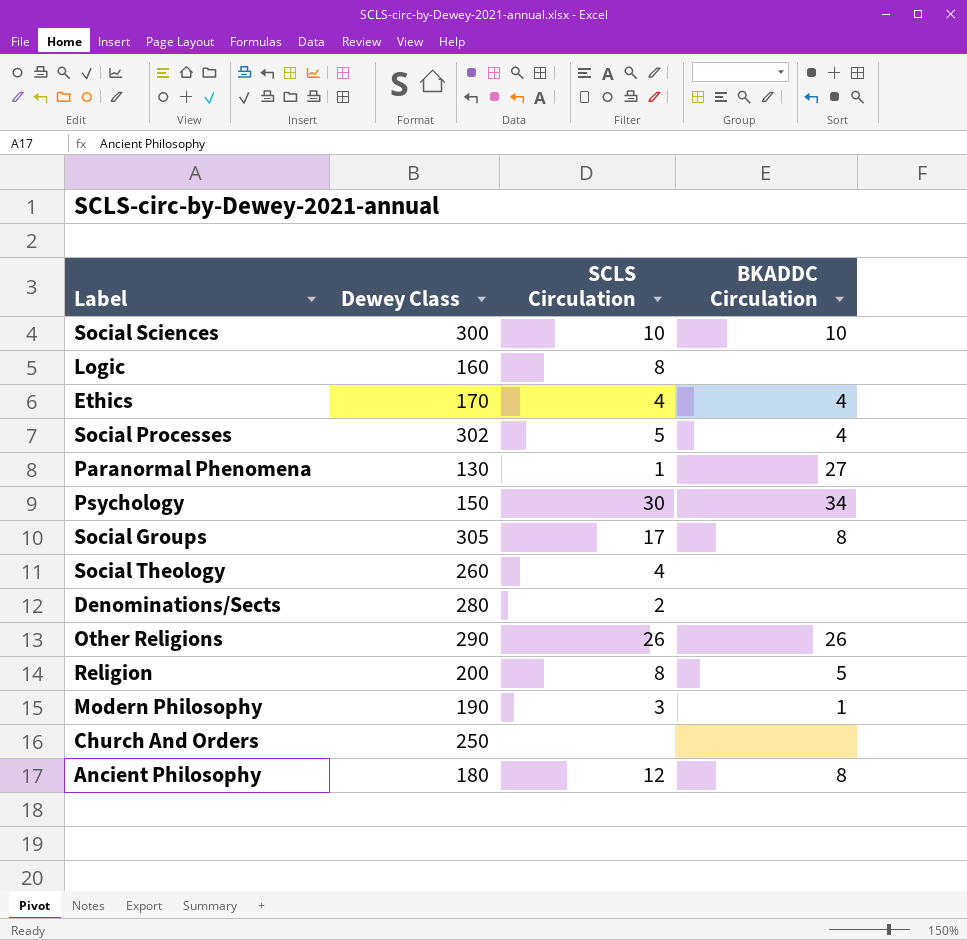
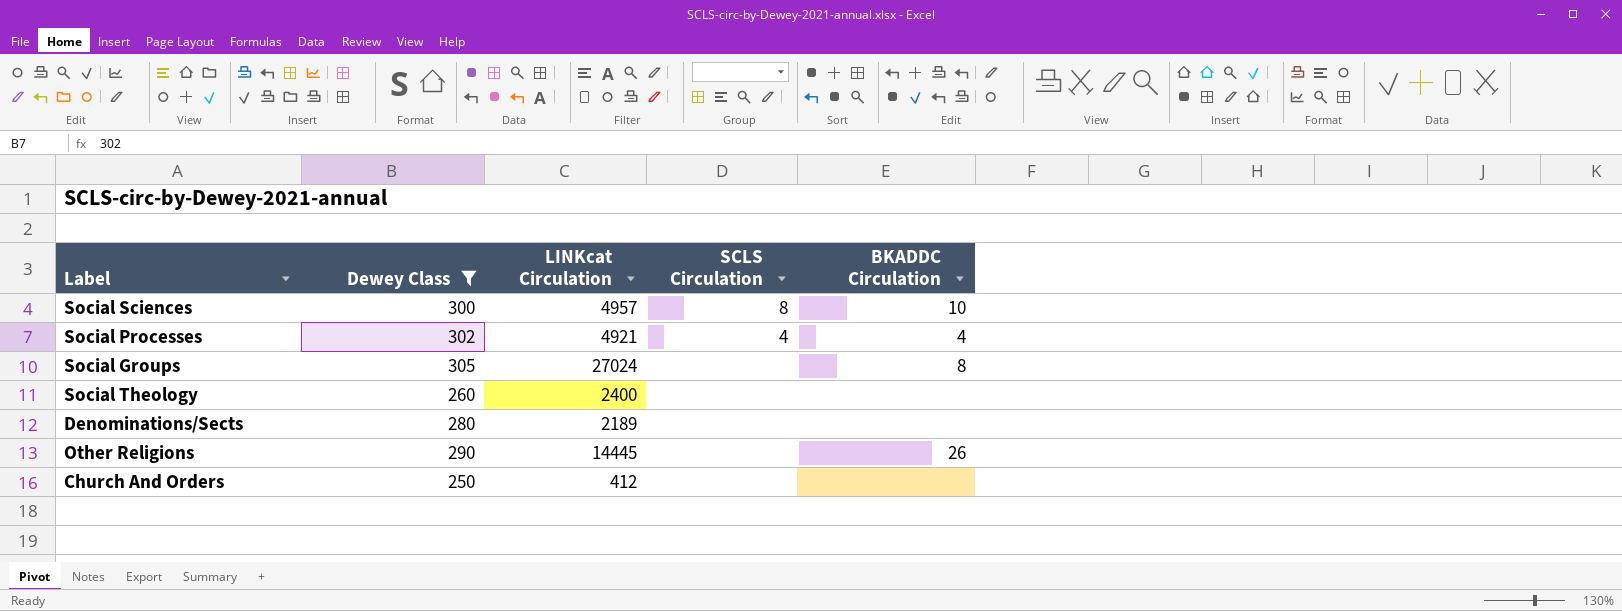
filter: none -> Dewey Class >= 250
column LINKcat Circulation | position: none -> 3
Social Sciences | SCLS Circulation: 10 -> 8
Social Processes | SCLS Circulation: 5 -> 4
Social Groups | SCLS Circulation: 17 -> none
Social Theology | SCLS Circulation: 4 -> none
Denominations/Sects | SCLS Circulation: 2 -> none
Other Religions | SCLS Circulation: 26 -> none

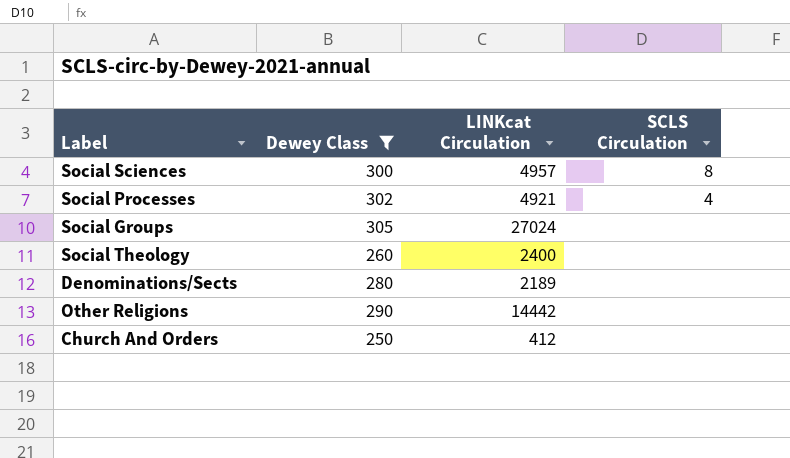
column BKADDC Circulation | position: 5 -> none
Other Religions | LINKcat Circulation: 14445 -> 14442

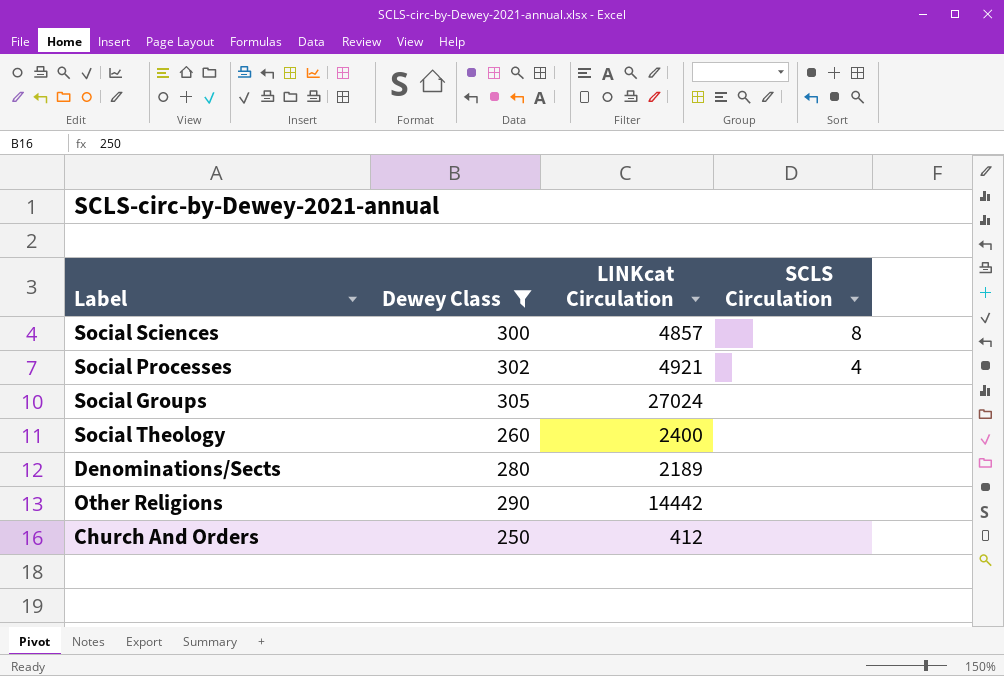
Social Sciences | LINKcat Circulation: 4957 -> 4857

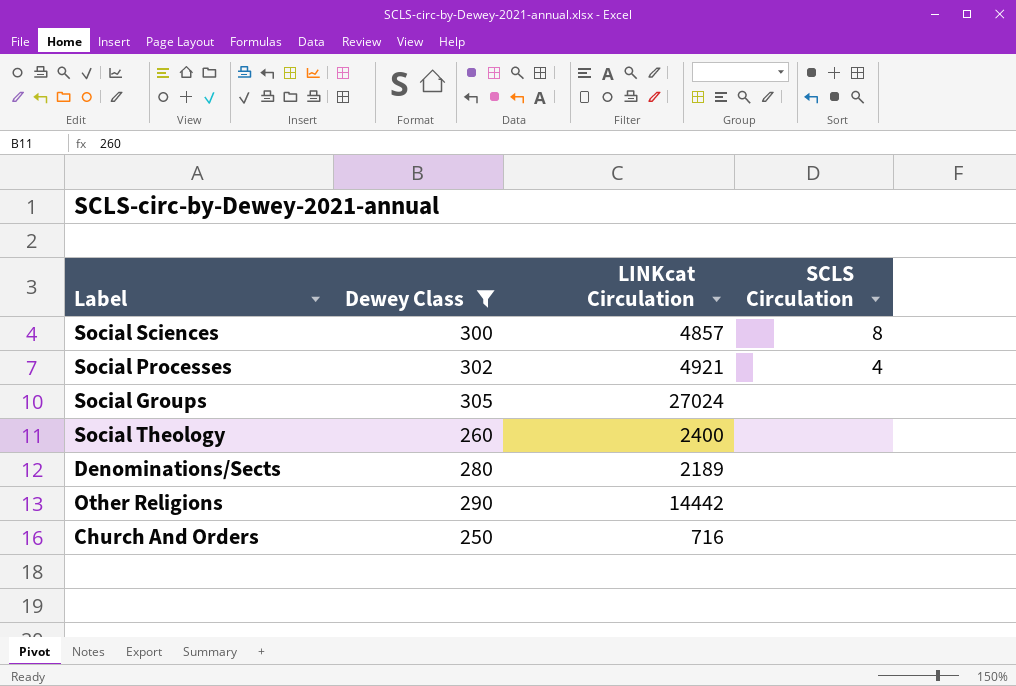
Church And Orders | LINKcat Circulation: 412 -> 716

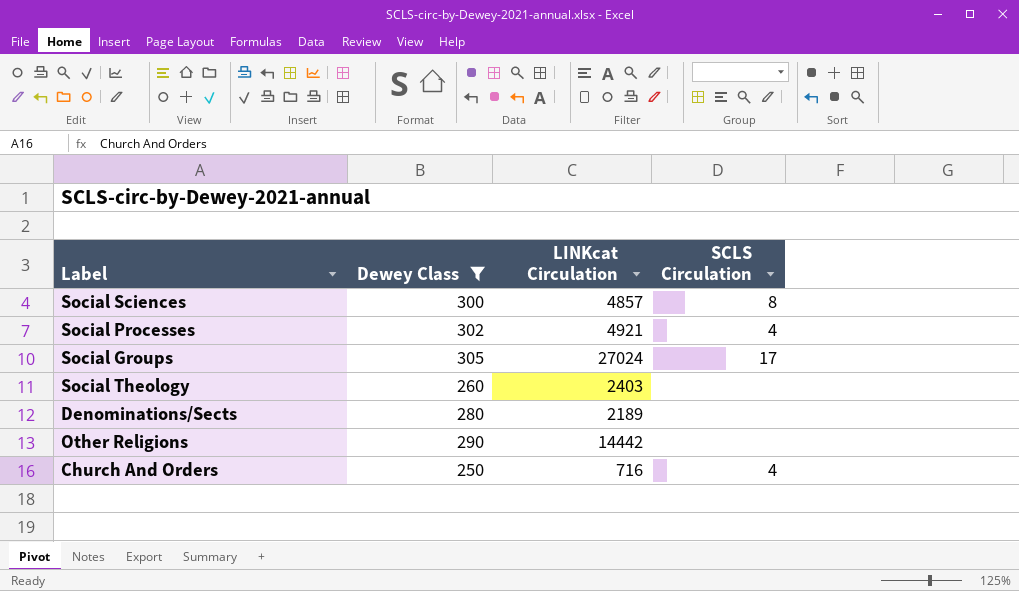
Social Groups | SCLS Circulation: none -> 17
Social Theology | LINKcat Circulation: 2400 -> 2403
Church And Orders | SCLS Circulation: none -> 4

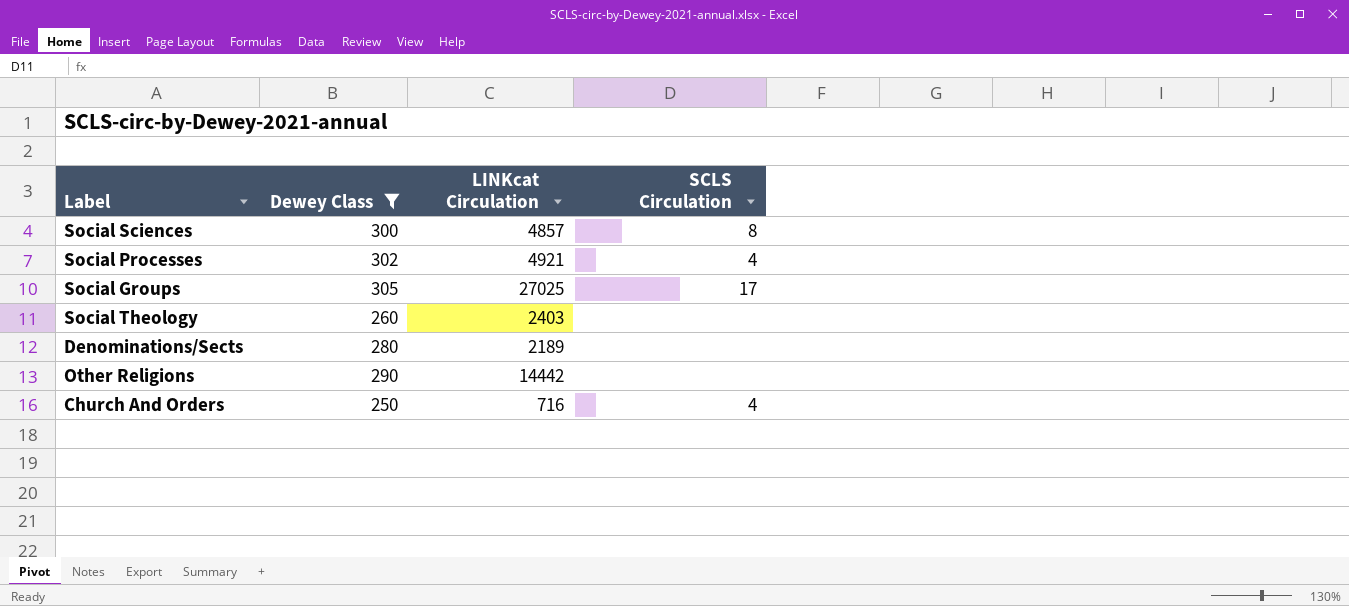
Social Groups | LINKcat Circulation: 27024 -> 27025

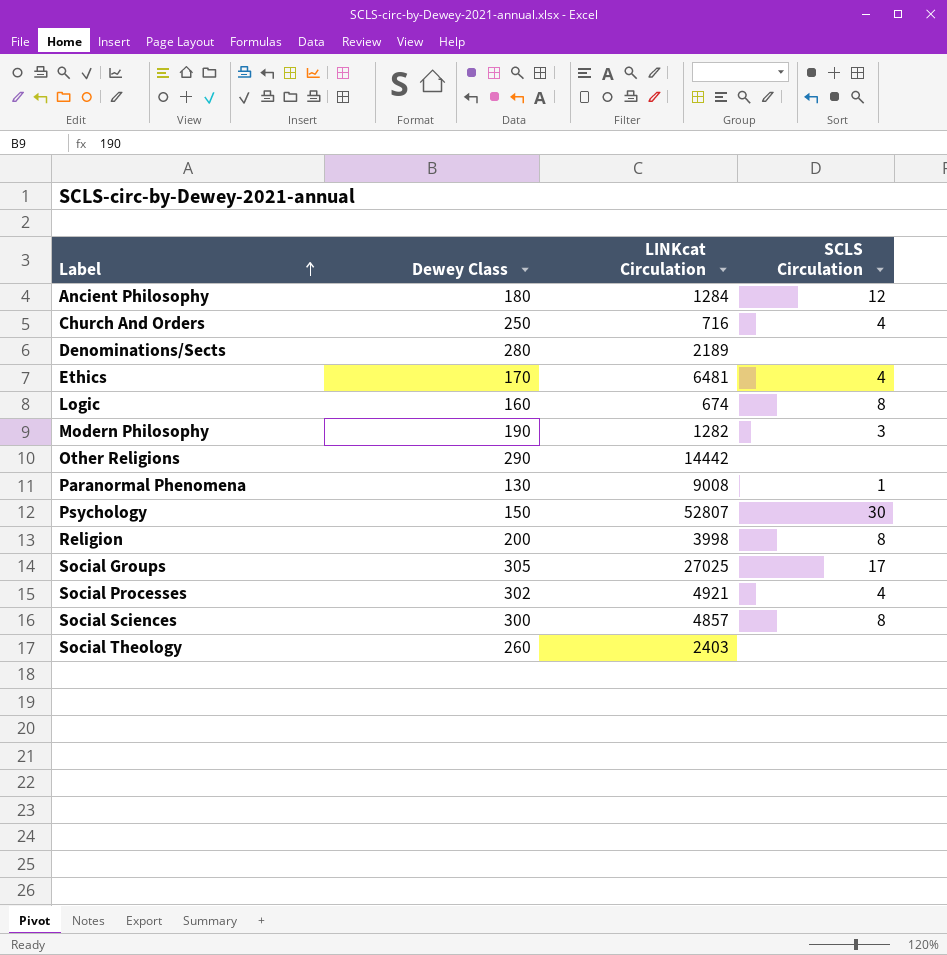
filter: Dewey Class >= 250 -> none
row order: none -> Label ascending

